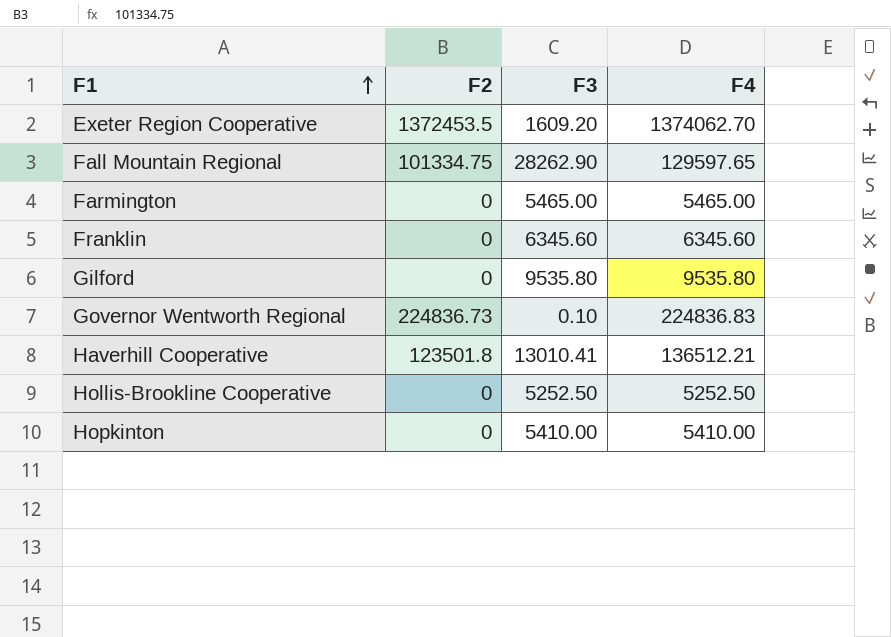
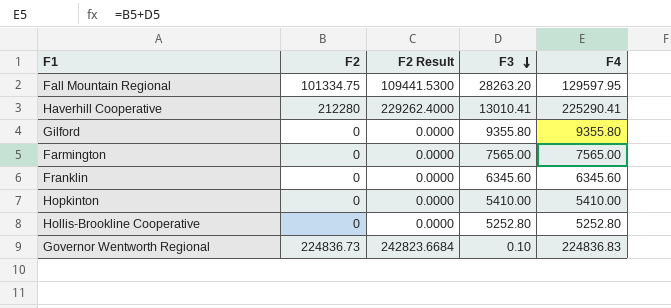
row order: F1 ascending -> F3 descending
column F2 Result | formula: none -> [F2] * 1.08
row Exeter Region Cooperative: 1372453.5 | 1609.20 | 1374062.70 -> none
Fall Mountain Regional | F3: 28262.90 -> 28263.20
Fall Mountain Regional | F4: 129597.65 -> 129597.95
Haverhill Cooperative | F2: 123501.8 -> 212280
Haverhill Cooperative | F4: 136512.21 -> 225290.41
Gilford | F3: 9535.80 -> 9355.80
Gilford | F4: 9535.80 -> 9355.80
Farmington | F3: 5465.00 -> 7565.00
Farmington | F4: 5465.00 -> 7565.00
Hollis-Brookline Cooperative | F3: 5252.50 -> 5252.80
Hollis-Brookline Cooperative | F4: 5252.50 -> 5252.80

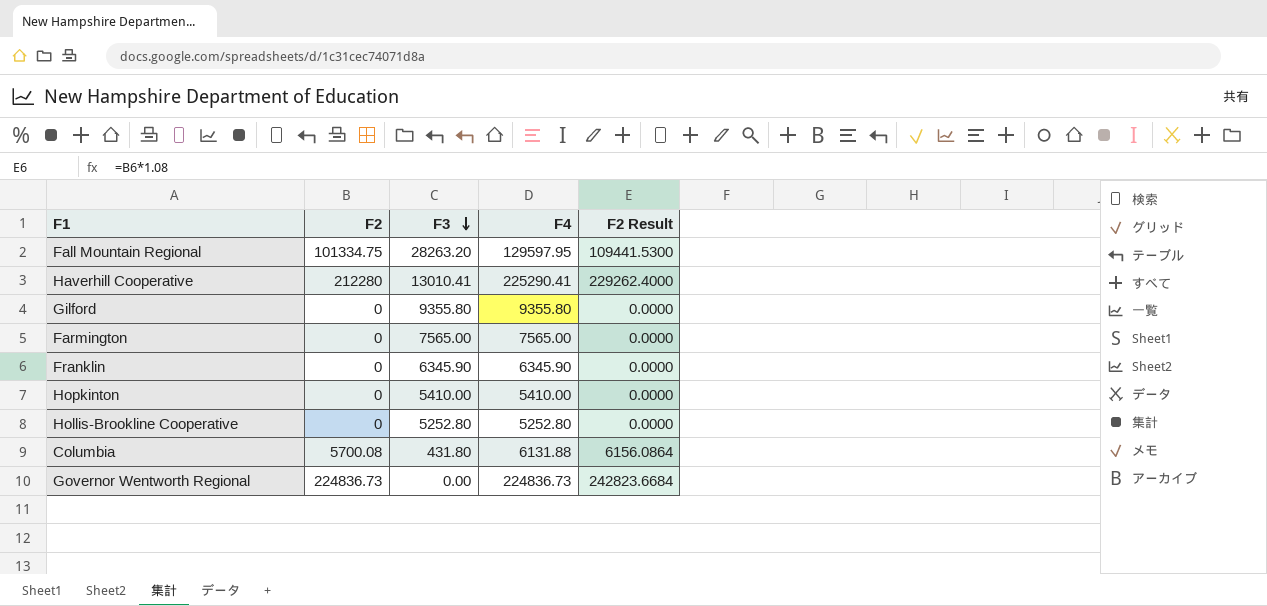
column F2 Result | position: 3 -> 5
Franklin | F3: 6345.60 -> 6345.90
Franklin | F4: 6345.60 -> 6345.90
row Columbia: none -> 5700.08 | 431.80 | 6131.88 | 6156.0864
Governor Wentworth Regional | F3: 0.10 -> 0.00
Governor Wentworth Regional | F4: 224836.83 -> 224836.73

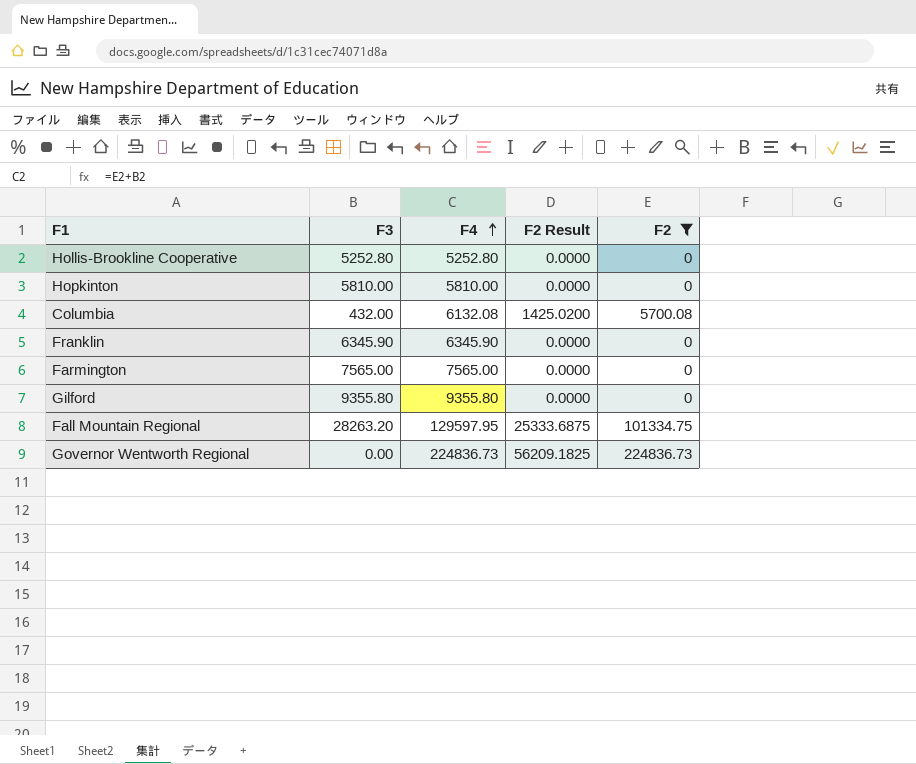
filter: none -> F2 != 212280
row order: F3 descending -> F4 ascending
column F2 Result | formula: [F2] * 1.08 -> [F2] * 0.25
column F2 | position: 2 -> 5
Hopkinton | F3: 5410.00 -> 5810.00
Hopkinton | F4: 5410.00 -> 5810.00
Columbia | F3: 431.80 -> 432.00
Columbia | F4: 6131.88 -> 6132.08

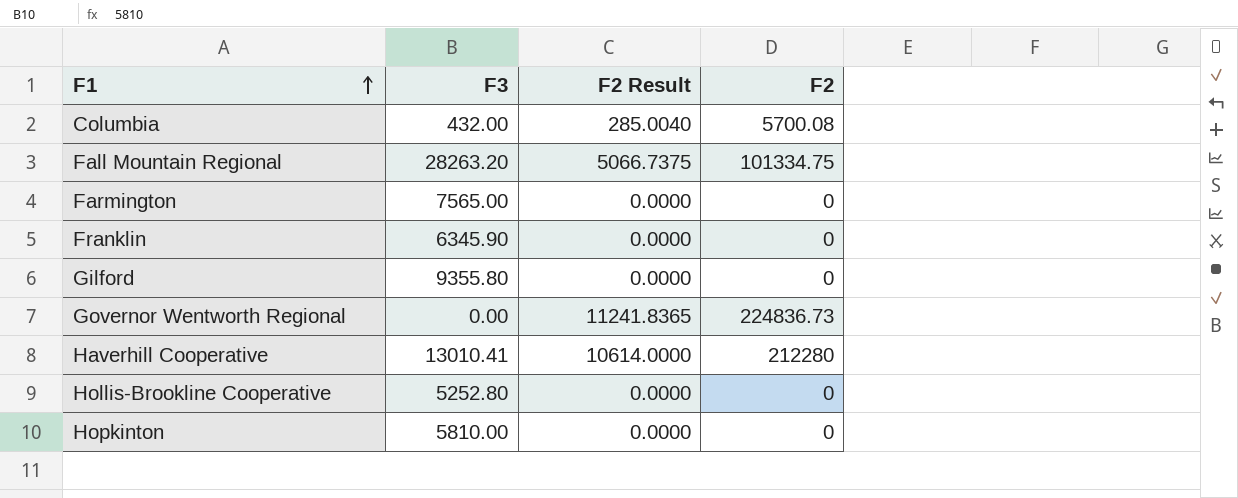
filter: F2 != 212280 -> none
row order: F4 ascending -> F1 ascending
column F4 | formula: [F3] + [F2] -> none
column F2 Result | formula: [F2] * 0.25 -> [F2] * 0.05

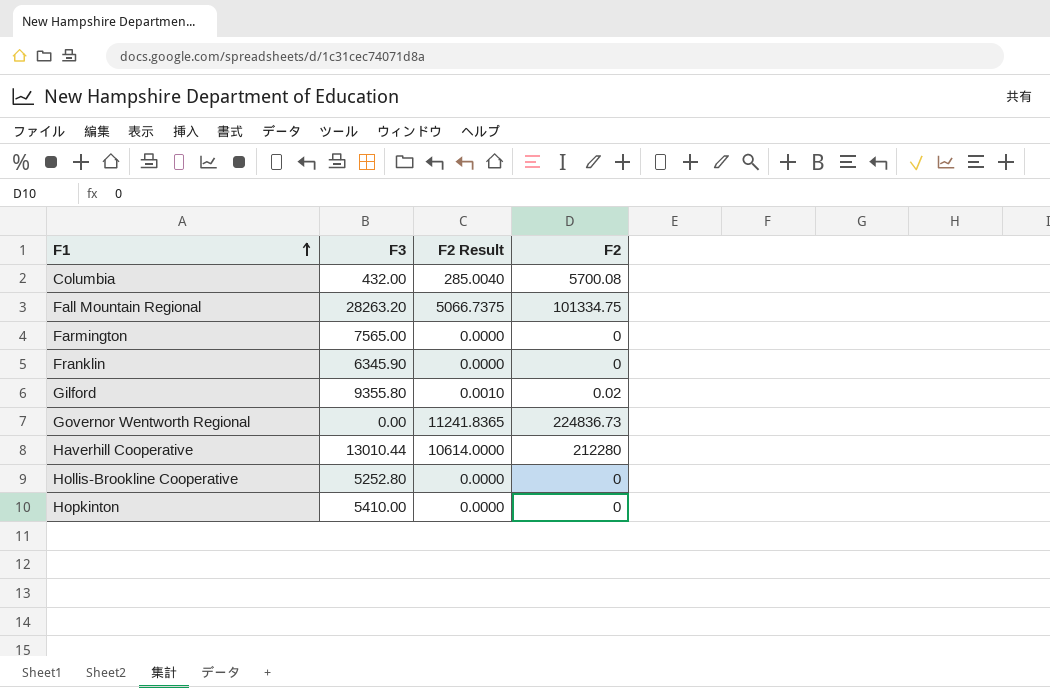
Gilford | F2 Result: 0.0000 -> 0.0010
Gilford | F2: 0 -> 0.02
Haverhill Cooperative | F3: 13010.41 -> 13010.44
Hopkinton | F3: 5810.00 -> 5410.00

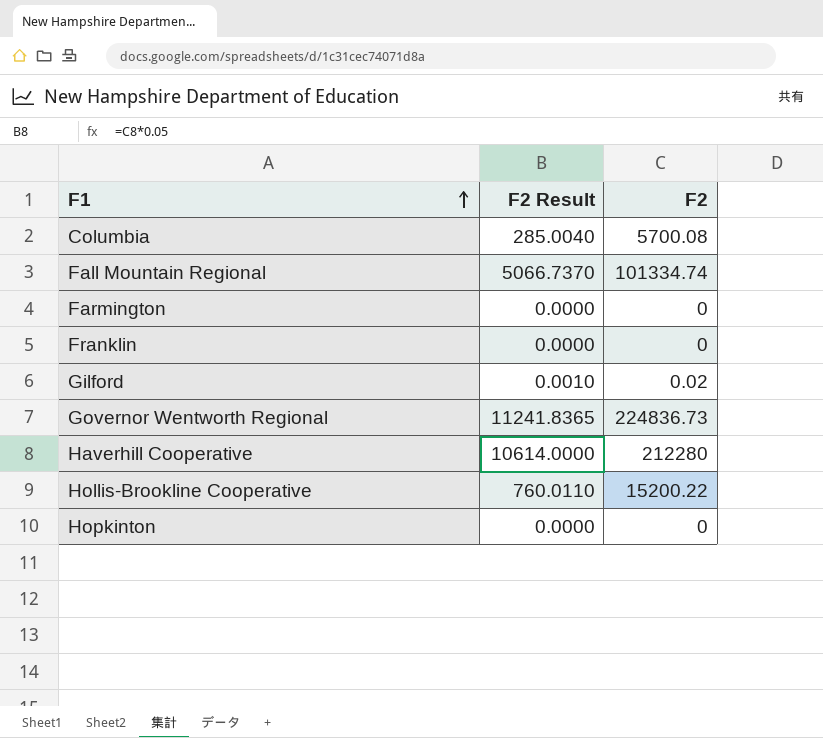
column F3 | position: 2 -> none
Fall Mountain Regional | F2 Result: 5066.7375 -> 5066.7370
Fall Mountain Regional | F2: 101334.75 -> 101334.74
Hollis-Brookline Cooperative | F2 Result: 0.0000 -> 760.0110
Hollis-Brookline Cooperative | F2: 0 -> 15200.22

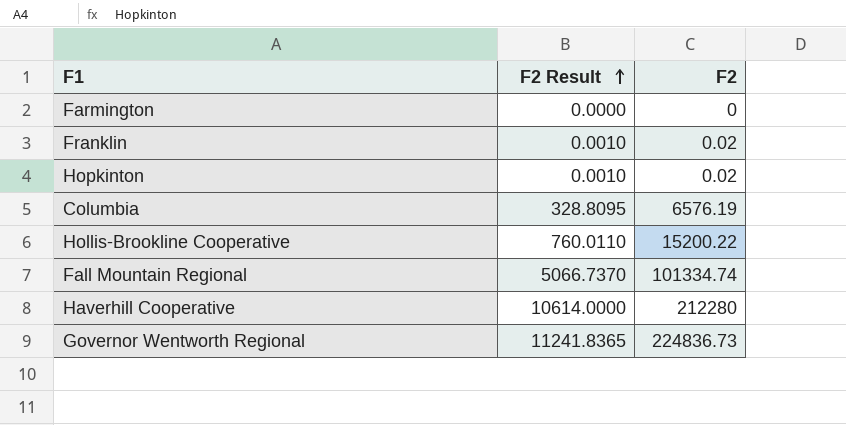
row order: F1 ascending -> F2 Result ascending
row Gilford: 0.0010 | 0.02 -> none
Franklin | F2 Result: 0.0000 -> 0.0010
Franklin | F2: 0 -> 0.02
Hopkinton | F2 Result: 0.0000 -> 0.0010
Hopkinton | F2: 0 -> 0.02
Columbia | F2 Result: 285.0040 -> 328.8095
Columbia | F2: 5700.08 -> 6576.19

